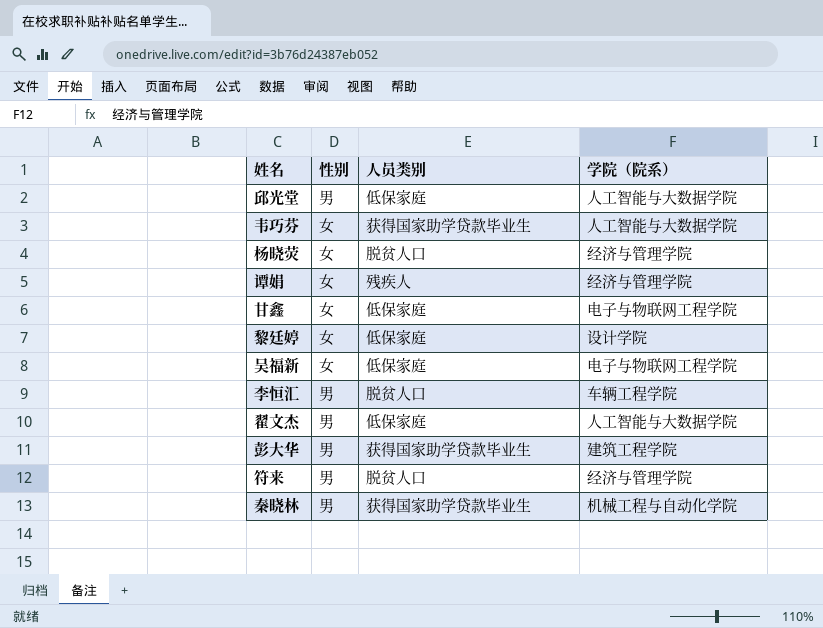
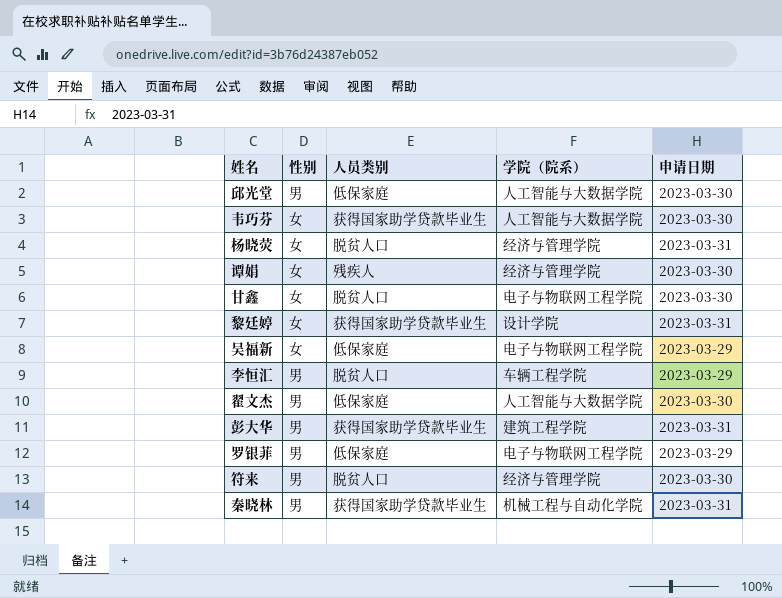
column 申请日期 | position: none -> 5
甘鑫 | 人员类别: 低保家庭 -> 脱贫人口
黎廷婷 | 人员类别: 低保家庭 -> 获得国家助学贷款毕业生
row 罗银菲: none -> 男 | 低保家庭 | 电子与物联网工程学院 | 2023-03-29

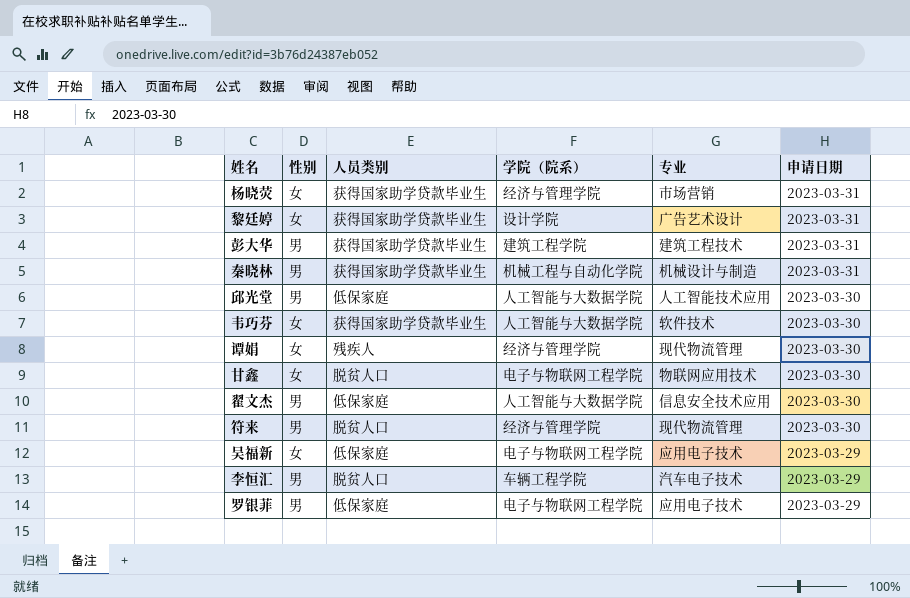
row order: none -> 申请日期 descending
column 专业 | position: none -> 5
杨晓荧 | 人员类别: 脱贫人口 -> 获得国家助学贷款毕业生

